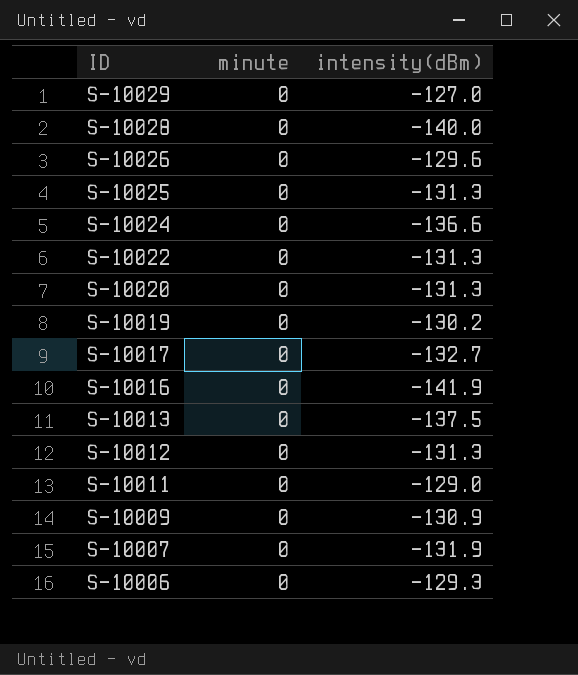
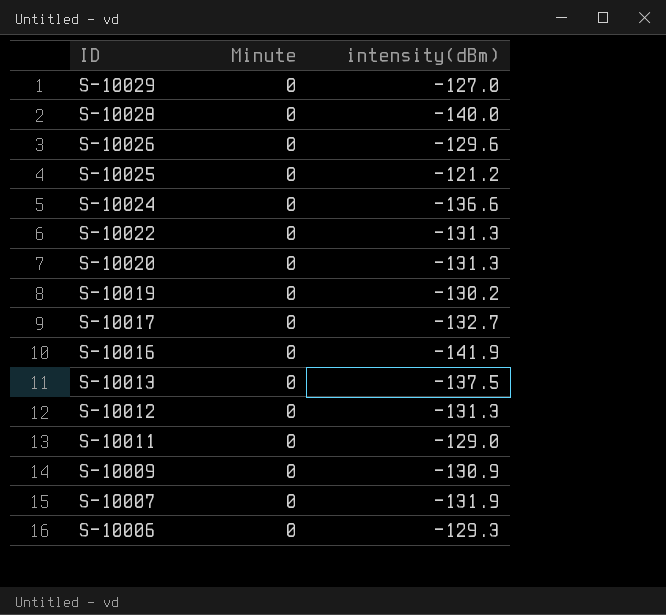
column name: minute -> Minute
S-10025 | intensity(dBm): -131.3 -> -121.2

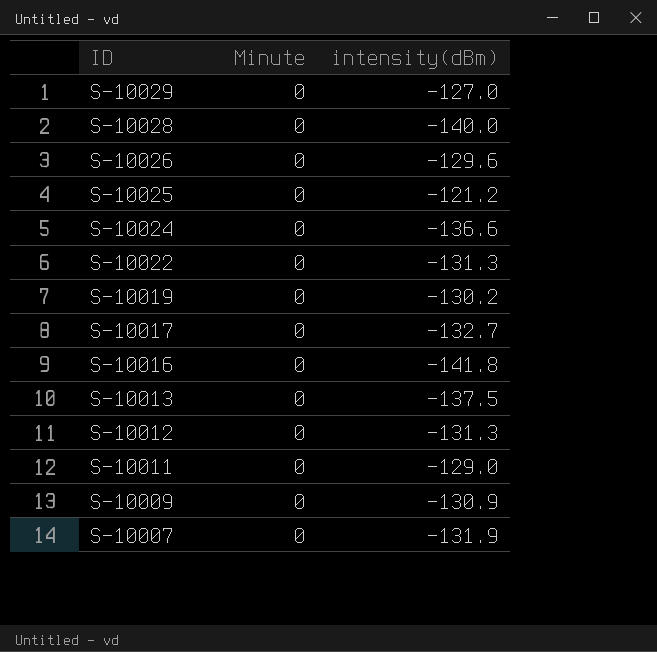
row S-10020: 0 | -131.3 -> none
row S-10006: 0 | -129.3 -> none
S-10016 | intensity(dBm): -141.9 -> -141.8

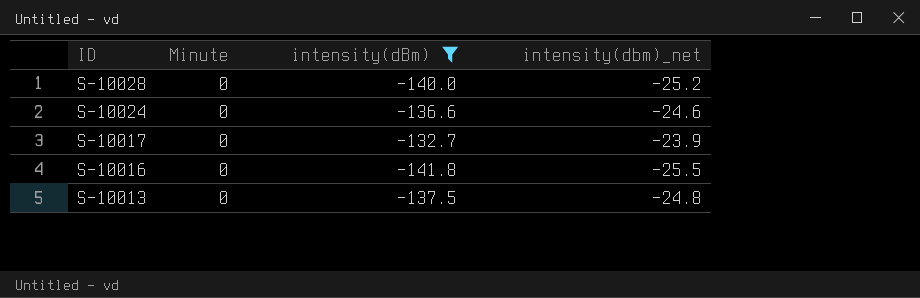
filter: none -> intensity(dBm) <= -132.7
column intensity(dbm)_net | formula: none -> [intensity(dBm)] * 0.18

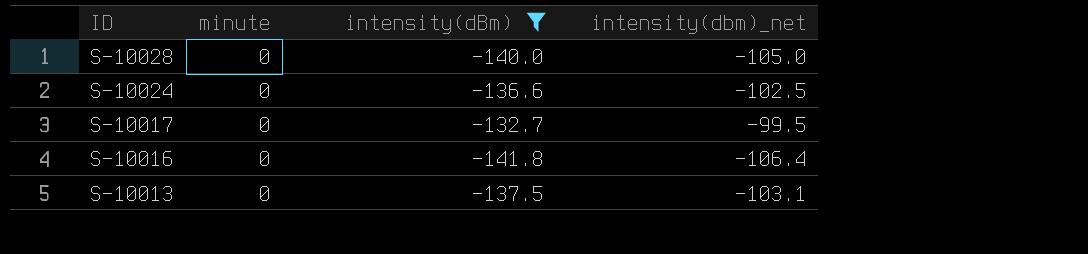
column name: Minute -> minute
column intensity(dbm)_net | formula: [intensity(dBm)] * 0.18 -> [intensity(dBm)] * 0.75

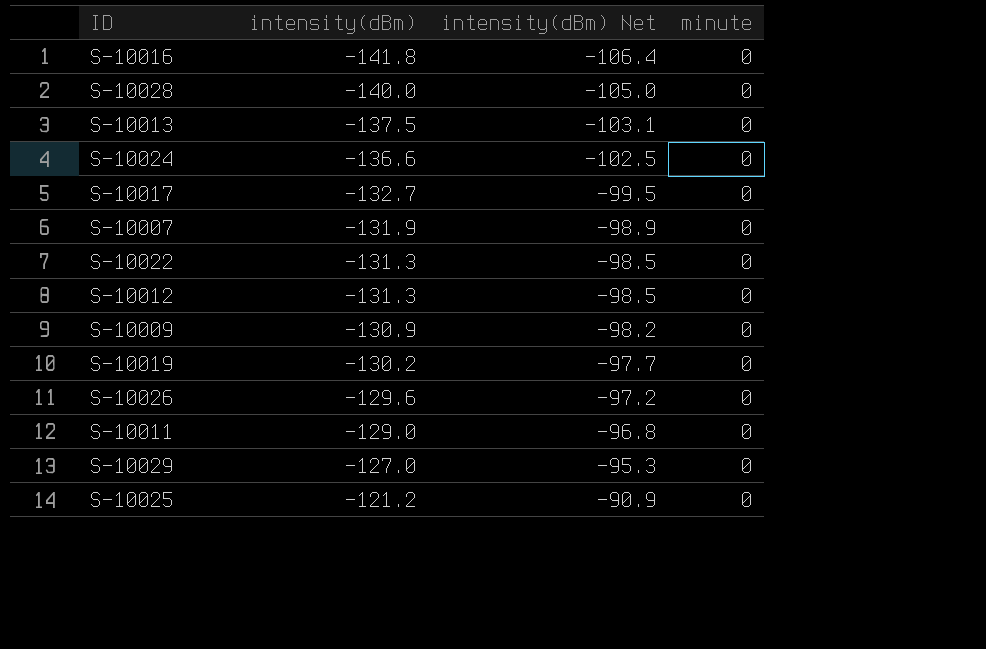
filter: intensity(dBm) <= -132.7 -> none
row order: ID descending -> intensity(dBm) ascending
column name: intensity(dbm)_net -> intensity(dBm) Net
column minute | position: 2 -> 4

